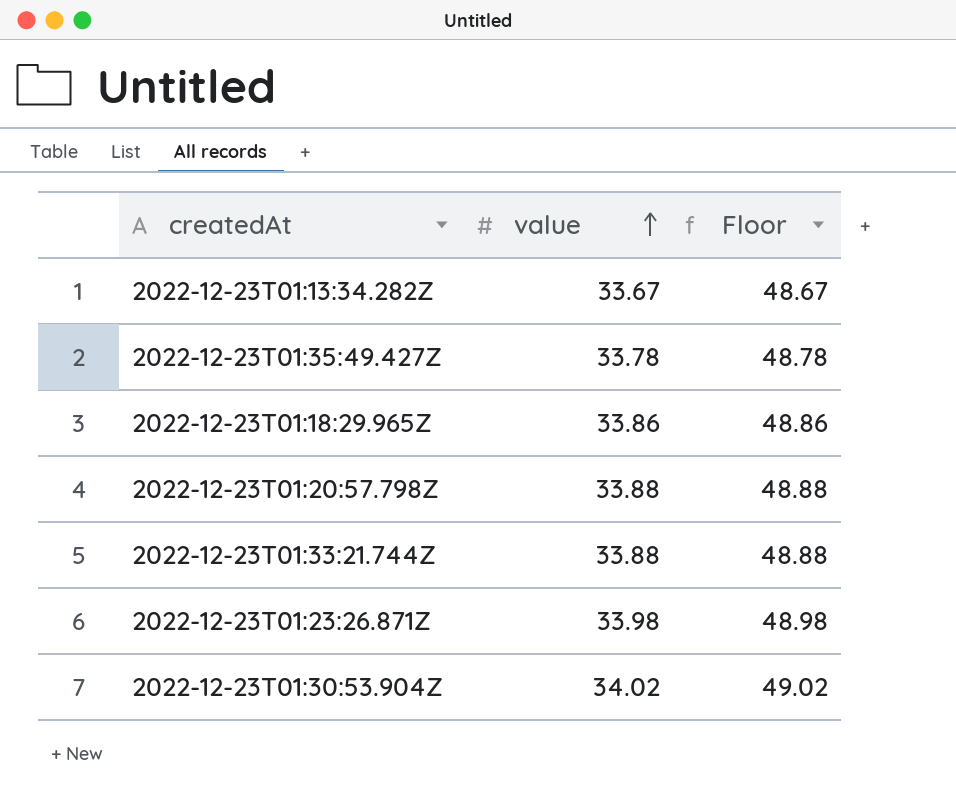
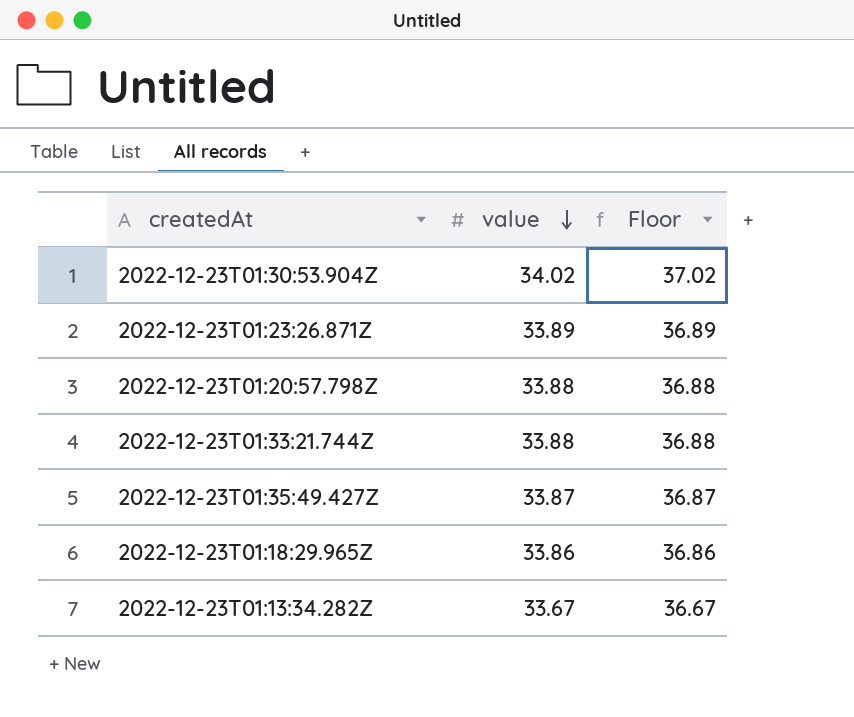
row order: value ascending -> value descending
column Floor | formula: [value] + 15 -> [value] + 3
2022-12-23T01:23:26.871Z | value: 33.98 -> 33.89
2022-12-23T01:35:49.427Z | value: 33.78 -> 33.87

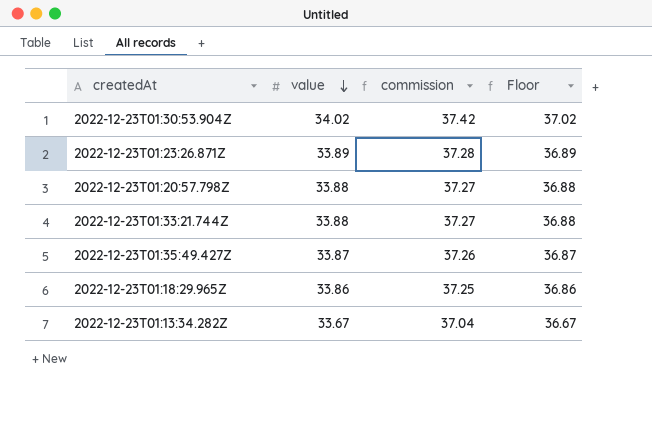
column commission | formula: none -> [value] * 1.1

